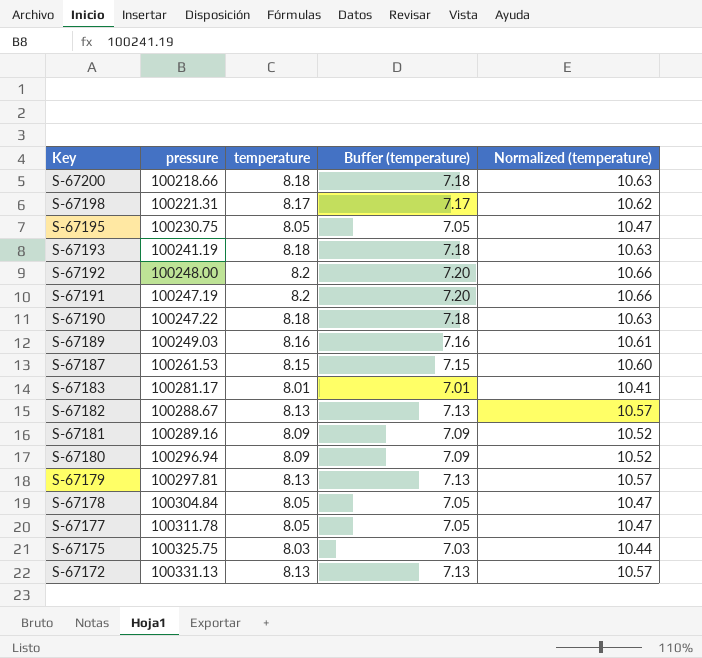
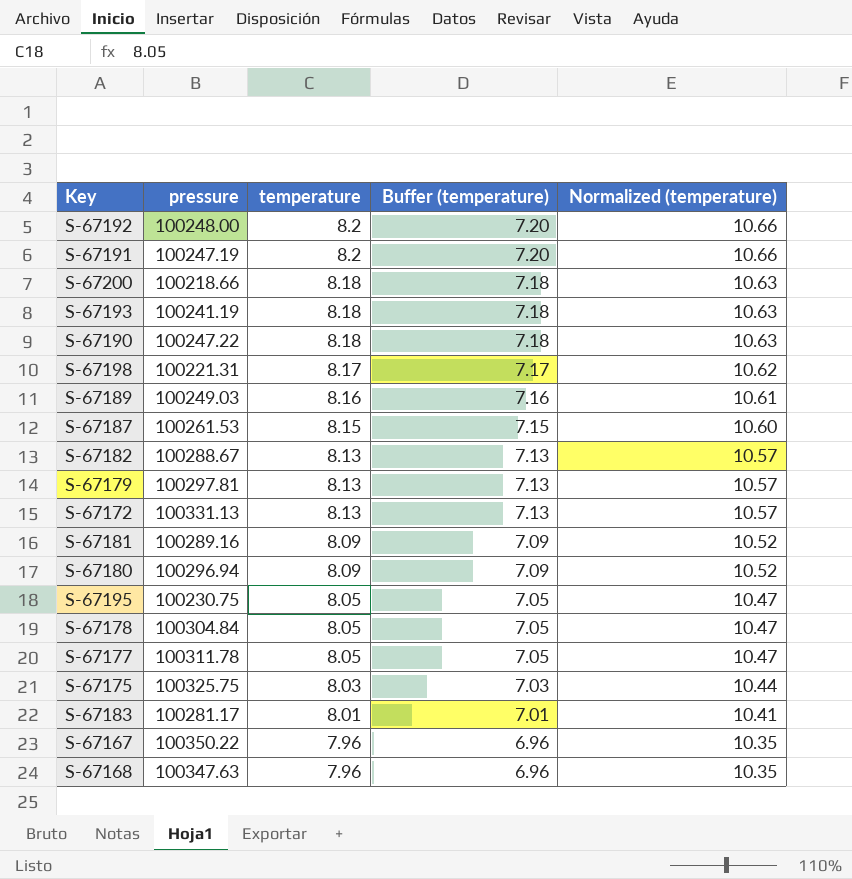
row order: Key descending -> temperature descending
row S-67167: none -> 100350.22 | 7.96 | 6.96 | 10.35
row S-67168: none -> 100347.63 | 7.96 | 6.96 | 10.35

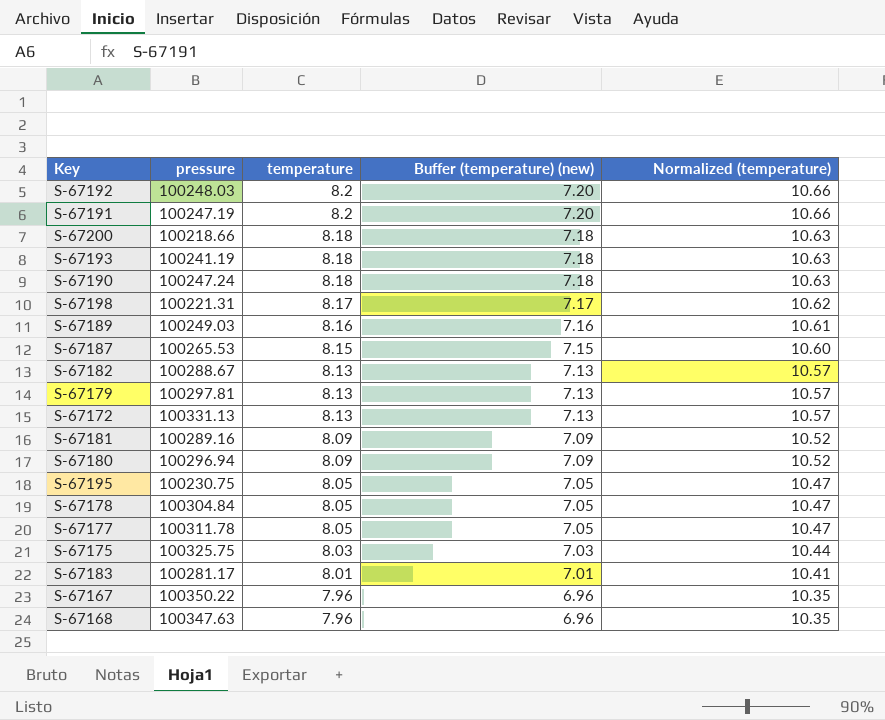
column name: Buffer (temperature) -> Buffer (temperature) (new)
S-67192 | pressure: 100248.00 -> 100248.03
S-67190 | pressure: 100247.22 -> 100247.24
S-67187 | pressure: 100261.53 -> 100265.53

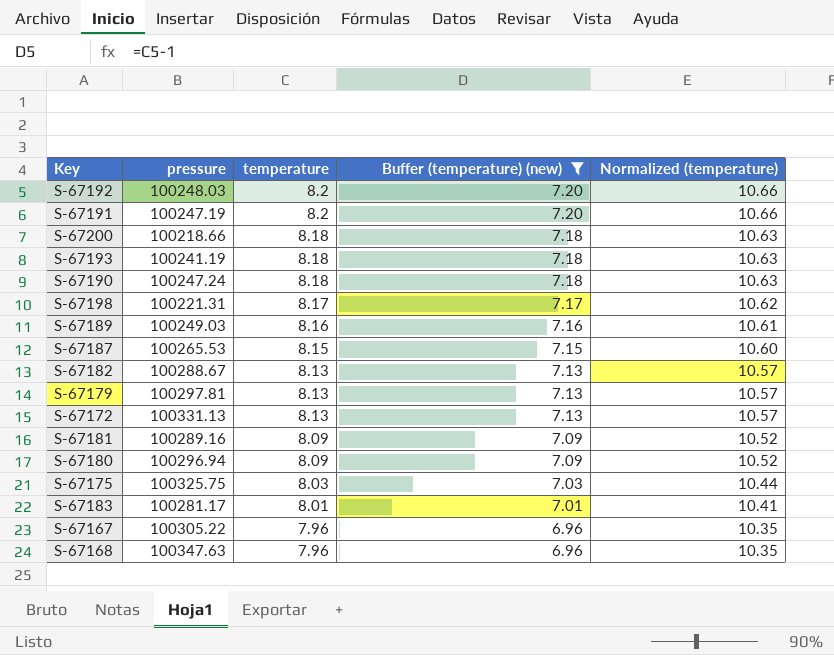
filter: none -> Buffer (temperature) (new) != 7.05
S-67167 | pressure: 100350.22 -> 100305.22

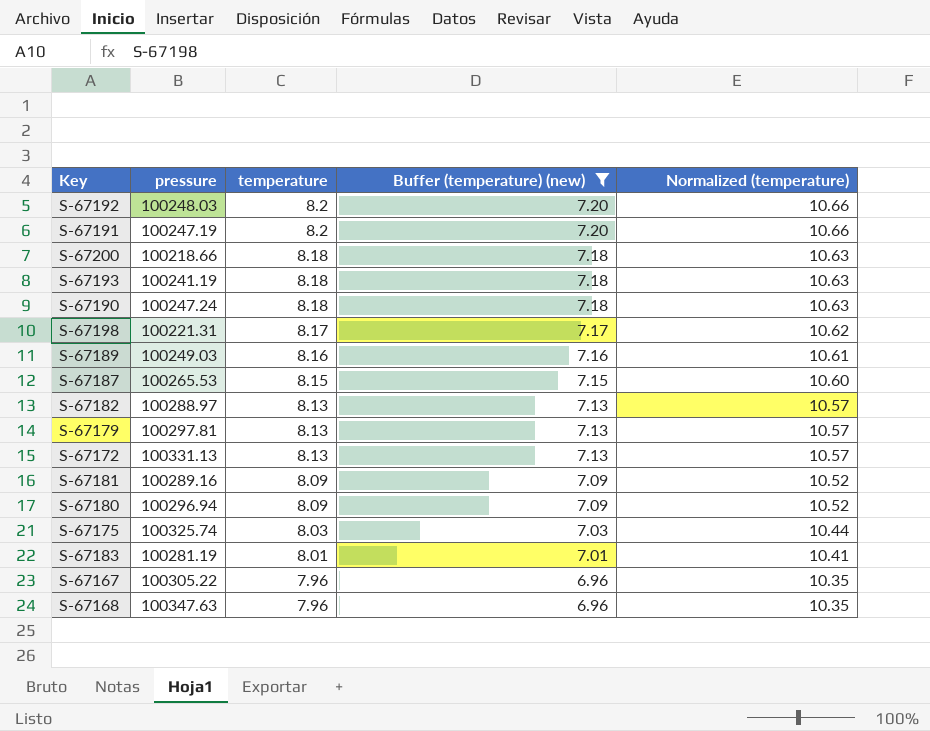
S-67182 | pressure: 100288.67 -> 100288.97
S-67175 | pressure: 100325.75 -> 100325.74
S-67183 | pressure: 100281.17 -> 100281.19

